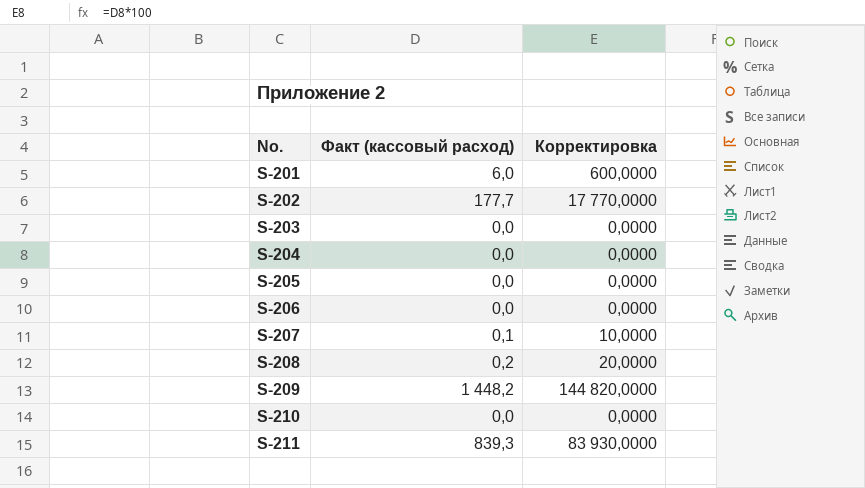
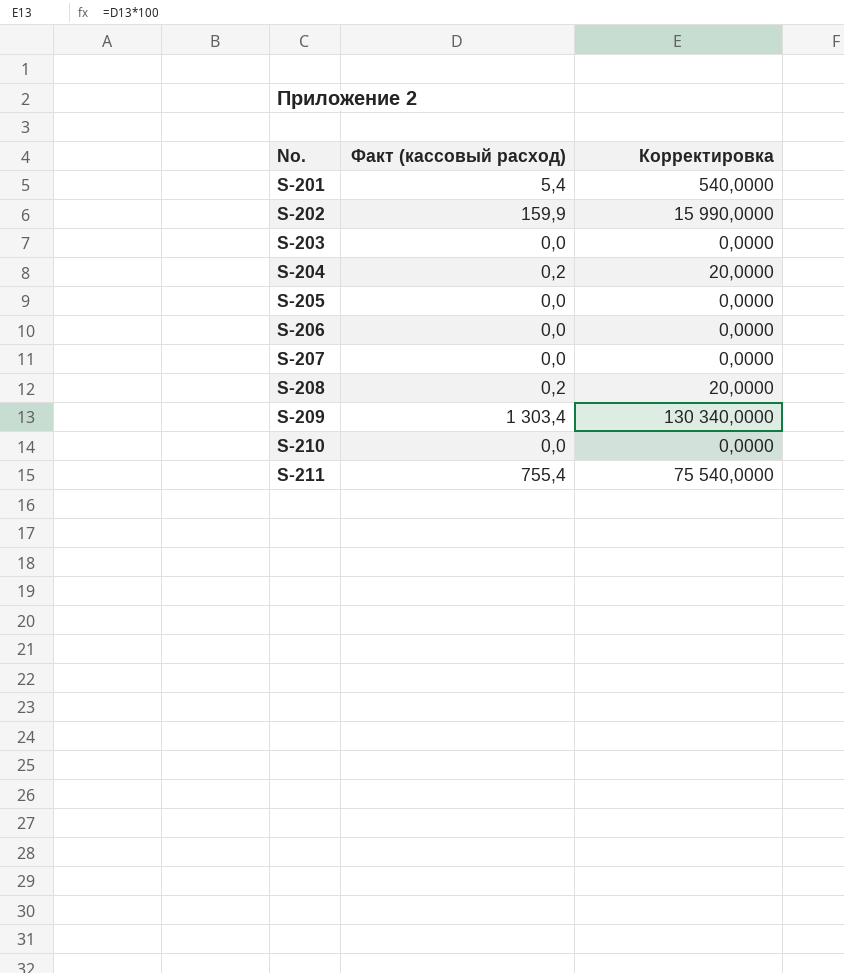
S-201 | Факт (кассовый расход): 6,0 -> 5,4
S-201 | Корректировка: 600,0000 -> 540,0000
S-202 | Факт (кассовый расход): 177,7 -> 159,9
S-202 | Корректировка: 17 770,0000 -> 15 990,0000
S-204 | Факт (кассовый расход): 0,0 -> 0,2
S-204 | Корректировка: 0,0000 -> 20,0000
S-207 | Факт (кассовый расход): 0,1 -> 0,0
S-207 | Корректировка: 10,0000 -> 0,0000
S-209 | Факт (кассовый расход): 1 448,2 -> 1 303,4
S-209 | Корректировка: 144 820,0000 -> 130 340,0000
S-211 | Факт (кассовый расход): 839,3 -> 755,4
S-211 | Корректировка: 83 930,0000 -> 75 540,0000

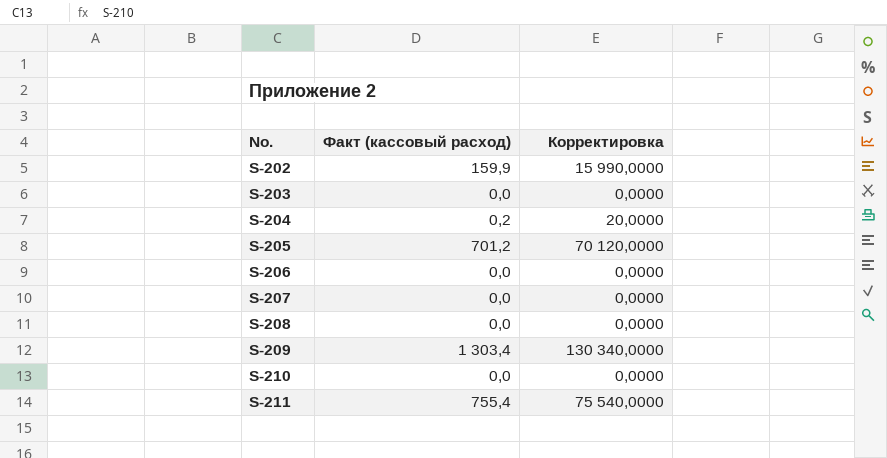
row S-201: 5,4 | 540,0000 -> none
S-205 | Факт (кассовый расход): 0,0 -> 701,2
S-205 | Корректировка: 0,0000 -> 70 120,0000
S-208 | Факт (кассовый расход): 0,2 -> 0,0
S-208 | Корректировка: 20,0000 -> 0,0000

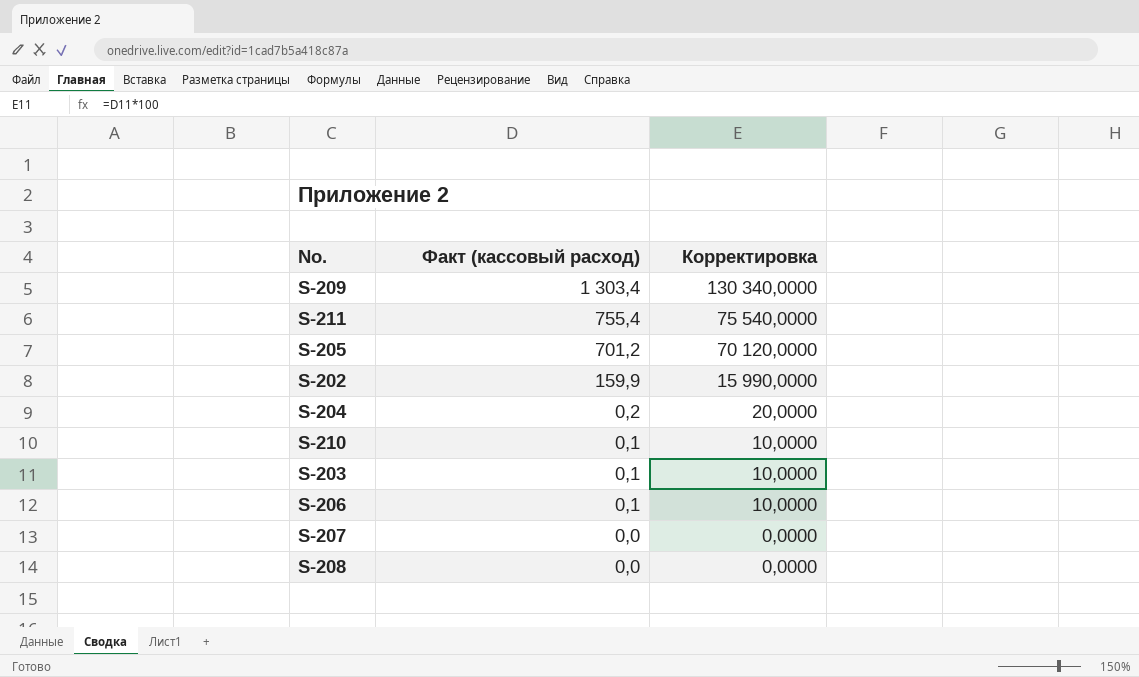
row order: No. ascending -> Факт (кассовый расход) descending
S-210 | Факт (кассовый расход): 0,0 -> 0,1
S-210 | Корректировка: 0,0000 -> 10,0000
S-203 | Факт (кассовый расход): 0,0 -> 0,1
S-203 | Корректировка: 0,0000 -> 10,0000
S-206 | Факт (кассовый расход): 0,0 -> 0,1
S-206 | Корректировка: 0,0000 -> 10,0000

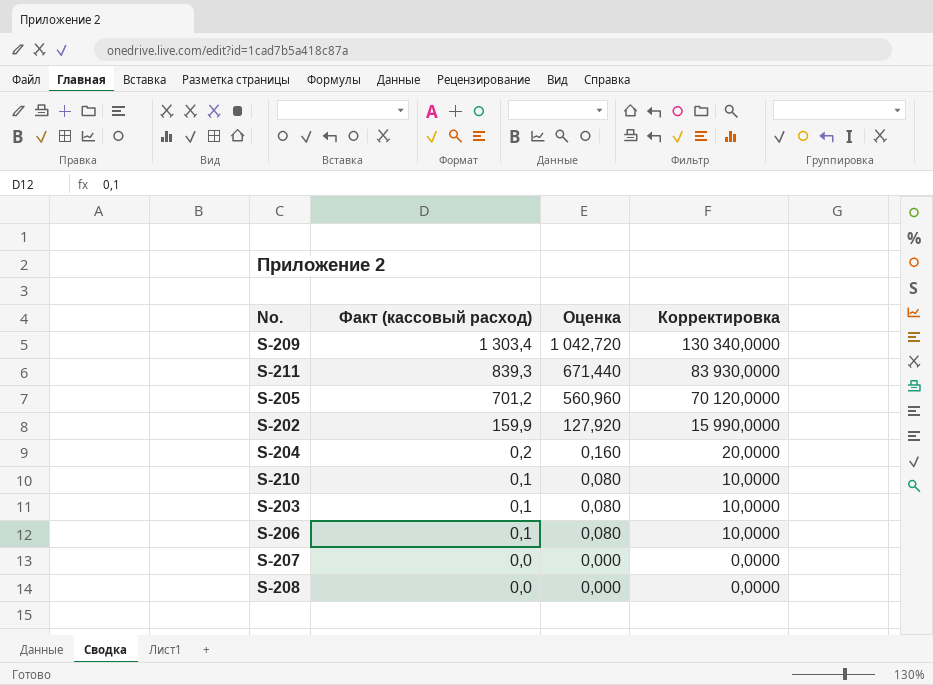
column Оценка | formula: none -> [Факт (кассовый расход)] * 0,8
S-211 | Факт (кассовый расход): 755,4 -> 839,3
S-211 | Корректировка: 75 540,0000 -> 83 930,0000

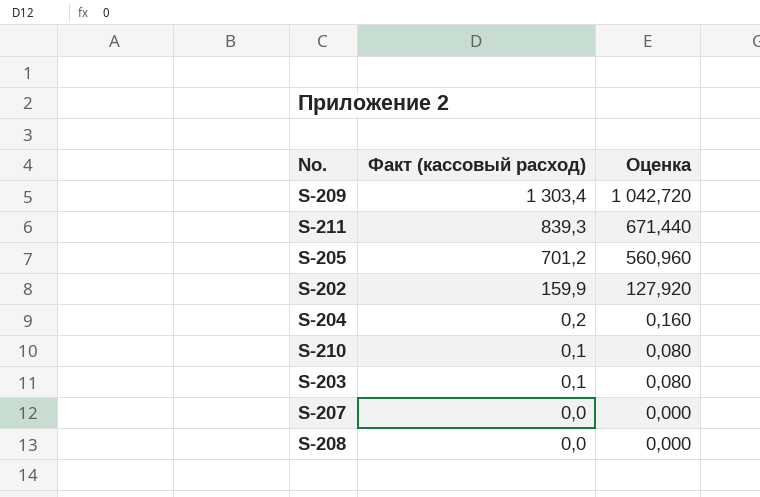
column Корректировка | formula: [Факт (кассовый расход)] * 100 -> none
row S-206: 0,1 | 0,080 | 10,0000 -> none

